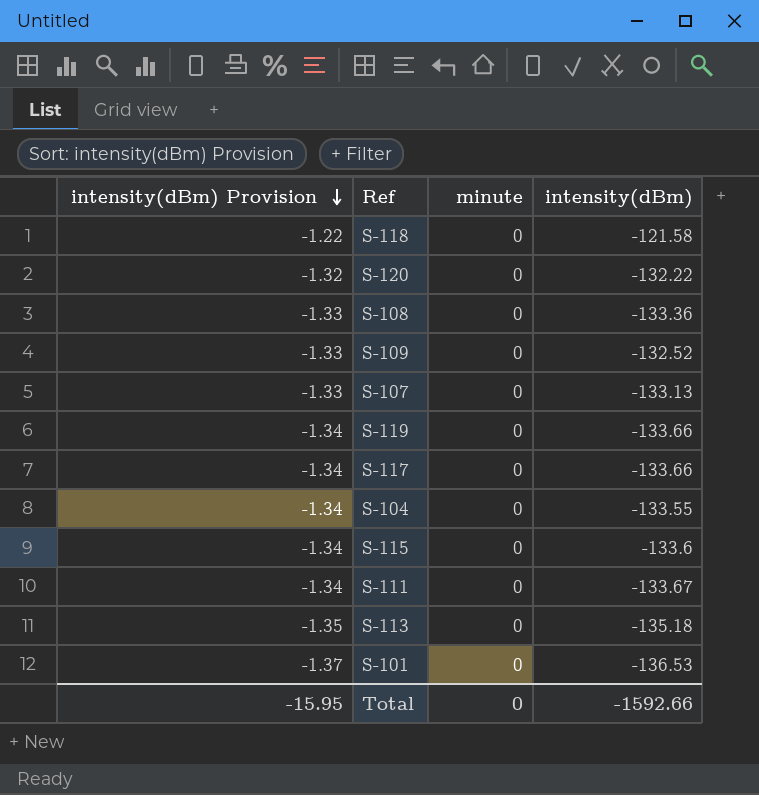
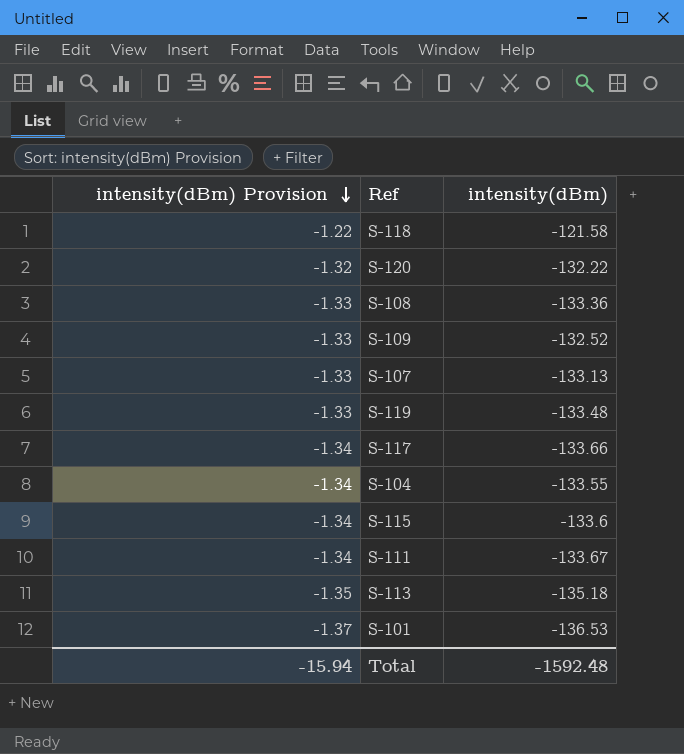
column minute | position: 3 -> none
S-119 | intensity(dBm) Provision: -1.34 -> -1.33
S-119 | intensity(dBm): -133.66 -> -133.48
Total | intensity(dBm) Provision: -15.95 -> -15.94
Total | intensity(dBm): -1592.66 -> -1592.48

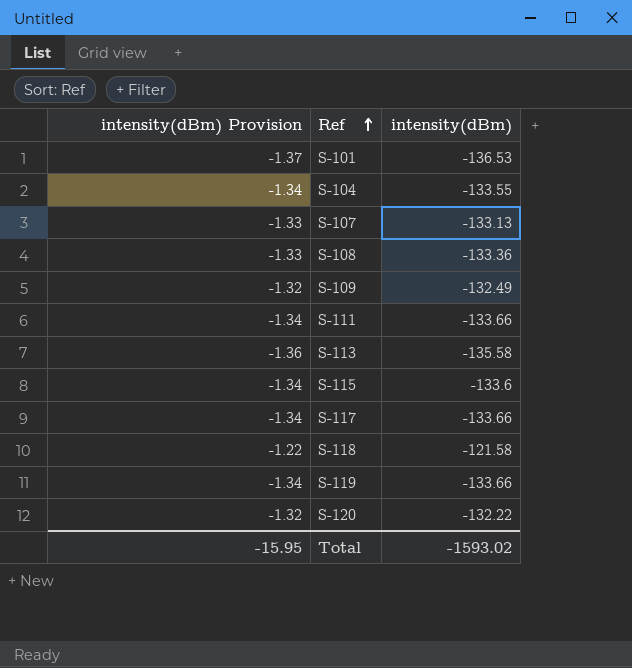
row order: intensity(dBm) Provision descending -> Ref ascending
S-109 | intensity(dBm) Provision: -1.33 -> -1.32
S-109 | intensity(dBm): -132.52 -> -132.49
S-111 | intensity(dBm): -133.67 -> -133.66
S-113 | intensity(dBm) Provision: -1.35 -> -1.36
S-113 | intensity(dBm): -135.18 -> -135.58
S-119 | intensity(dBm) Provision: -1.33 -> -1.34
S-119 | intensity(dBm): -133.48 -> -133.66
Total | intensity(dBm) Provision: -15.94 -> -15.95
Total | intensity(dBm): -1592.48 -> -1593.02

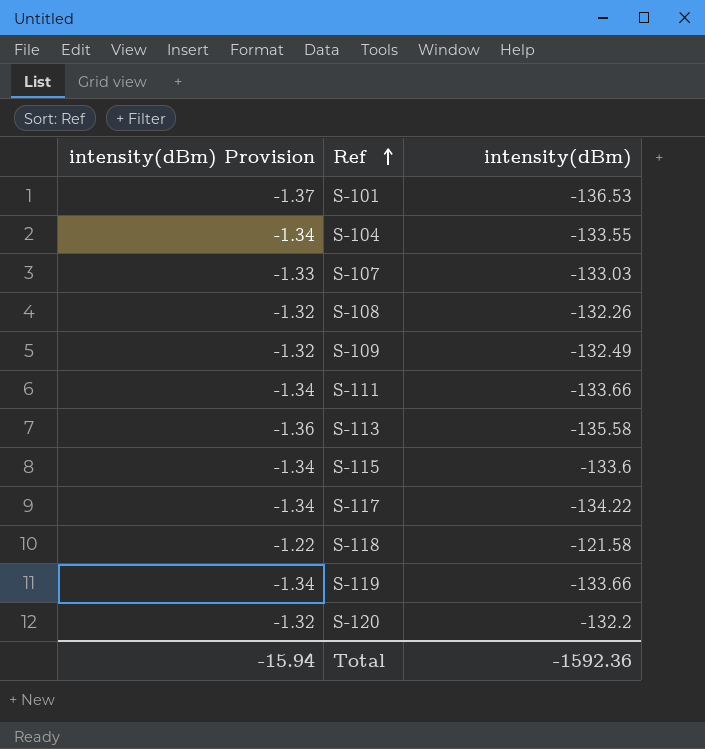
S-107 | intensity(dBm): -133.13 -> -133.03
S-108 | intensity(dBm) Provision: -1.33 -> -1.32
S-108 | intensity(dBm): -133.36 -> -132.26
S-117 | intensity(dBm): -133.66 -> -134.22
S-120 | intensity(dBm): -132.22 -> -132.2
Total | intensity(dBm) Provision: -15.95 -> -15.94
Total | intensity(dBm): -1593.02 -> -1592.36

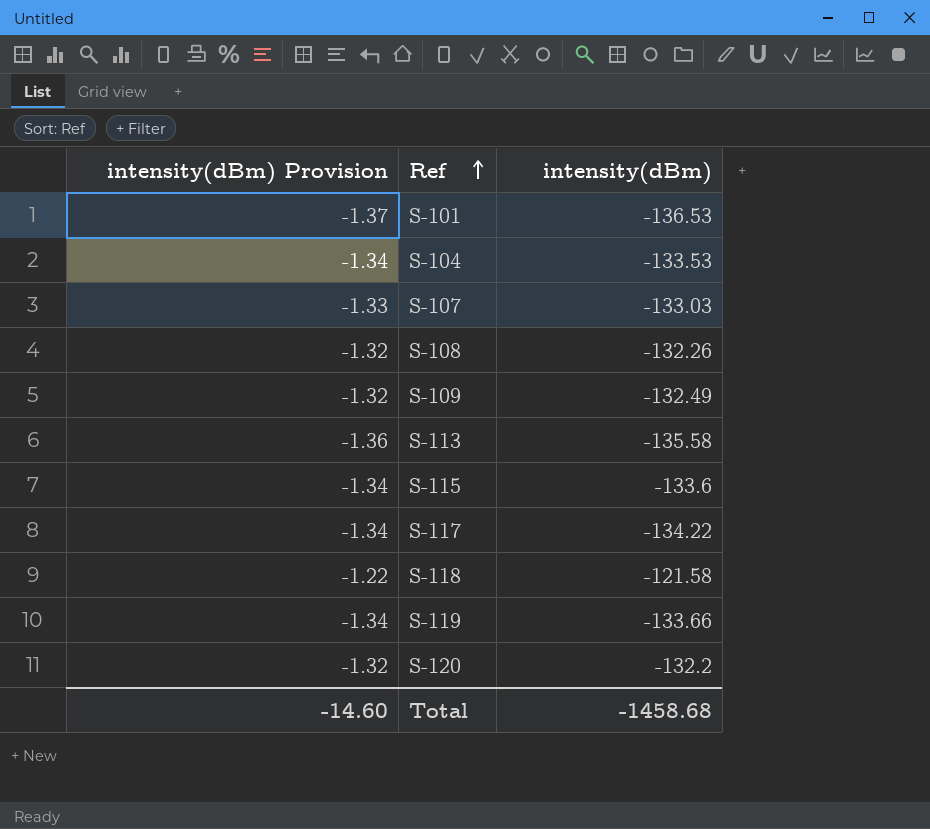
row S-111: -1.34 | -133.66 -> none
S-104 | intensity(dBm): -133.55 -> -133.53
Total | intensity(dBm) Provision: -15.94 -> -14.60
Total | intensity(dBm): -1592.36 -> -1458.68

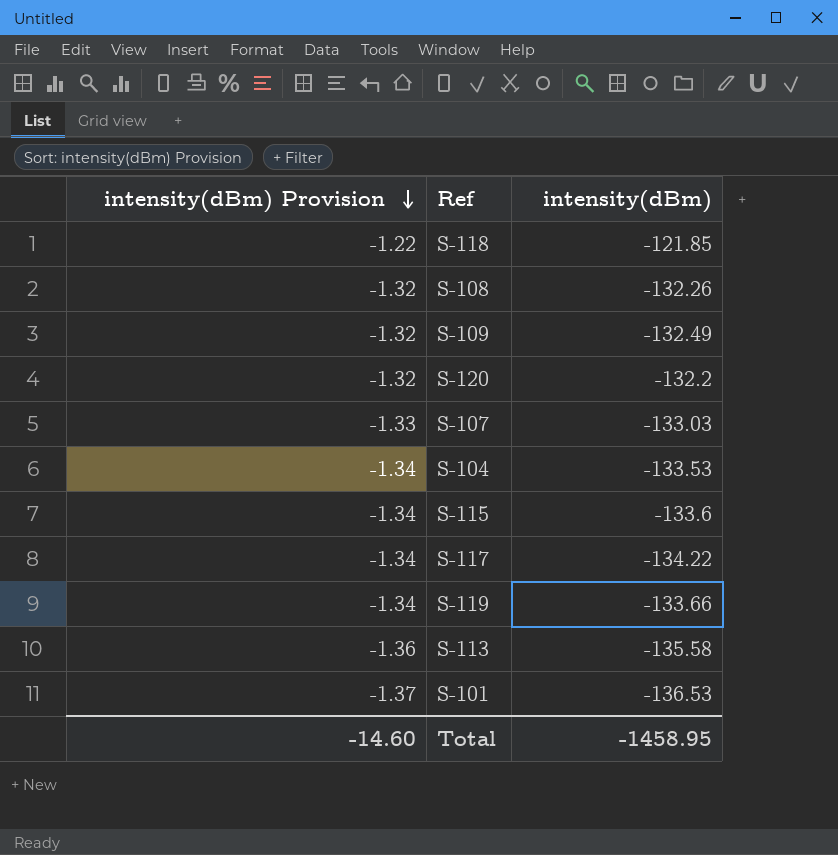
row order: Ref ascending -> intensity(dBm) Provision descending
S-118 | intensity(dBm): -121.58 -> -121.85
Total | intensity(dBm): -1458.68 -> -1458.95

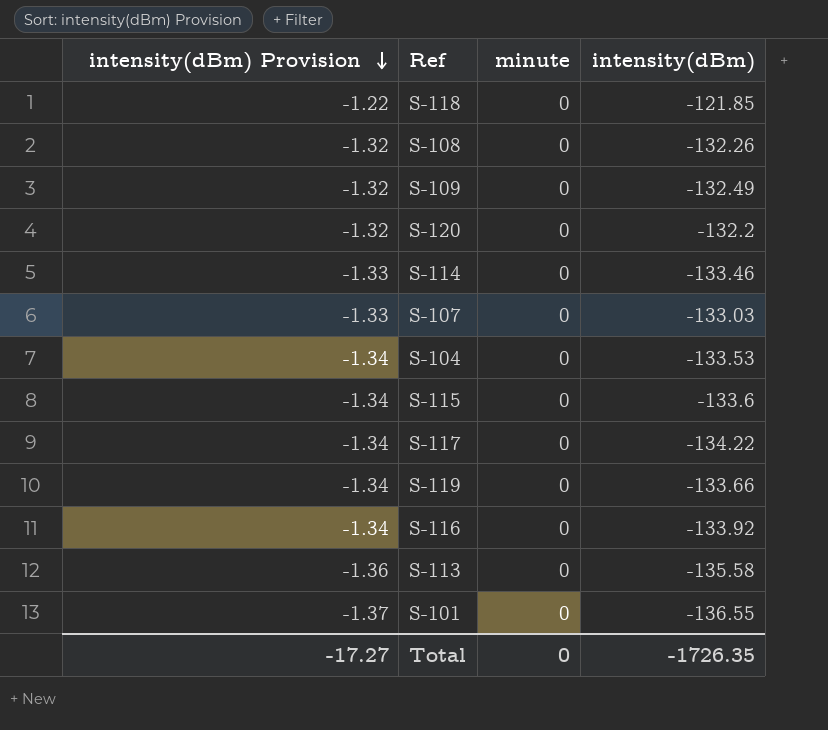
column minute | position: none -> 3
row S-114: none -> -1.33 | 0 | -133.46
row S-116: none -> -1.34 | 0 | -133.92
S-101 | intensity(dBm): -136.53 -> -136.55
Total | intensity(dBm) Provision: -14.60 -> -17.27
Total | intensity(dBm): -1458.95 -> -1726.35

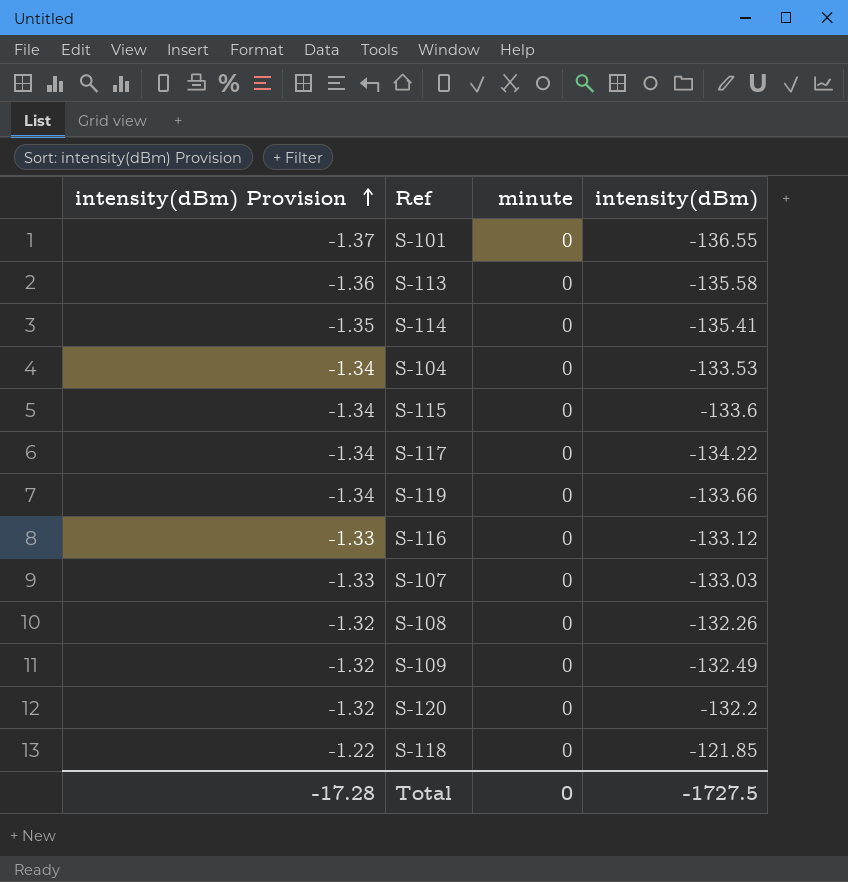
row order: intensity(dBm) Provision descending -> intensity(dBm) Provision ascending
S-114 | intensity(dBm) Provision: -1.33 -> -1.35
S-114 | intensity(dBm): -133.46 -> -135.41
S-116 | intensity(dBm) Provision: -1.34 -> -1.33
S-116 | intensity(dBm): -133.92 -> -133.12
Total | intensity(dBm) Provision: -17.27 -> -17.28
Total | intensity(dBm): -1726.35 -> -1727.5

